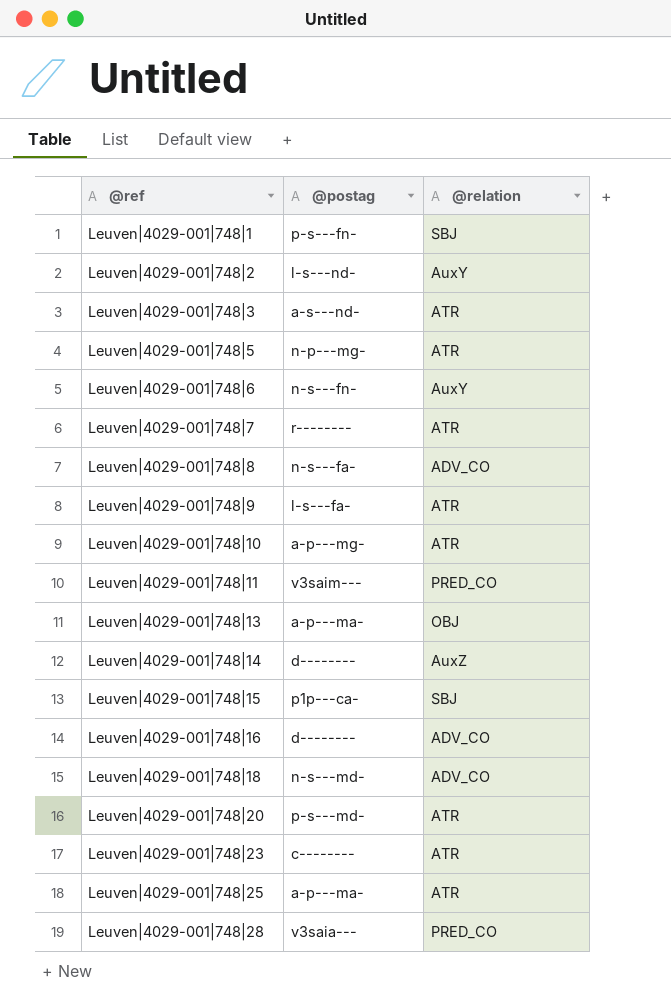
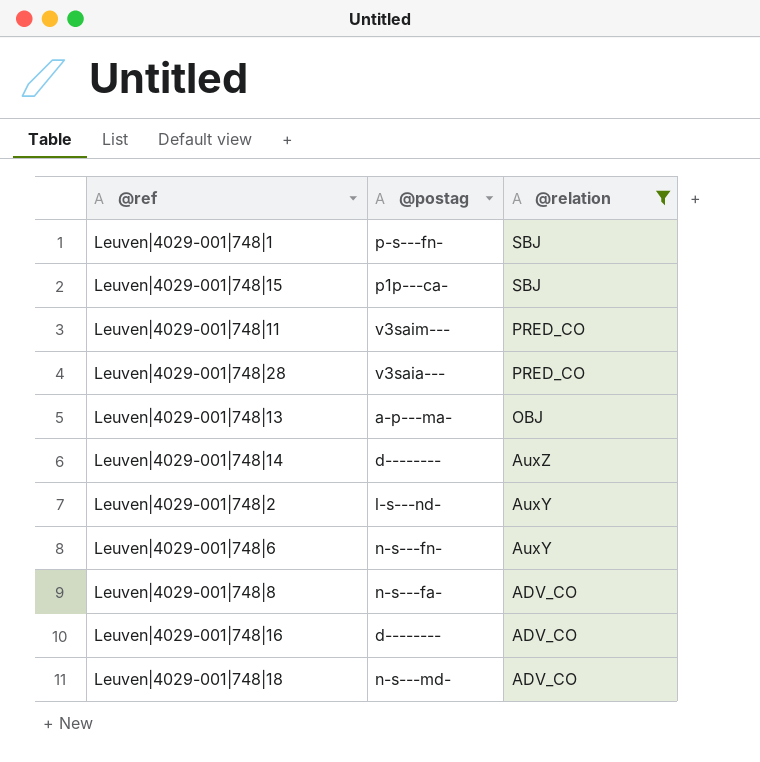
filter: none -> @relation != ATR
row order: @ref ascending -> @relation descending

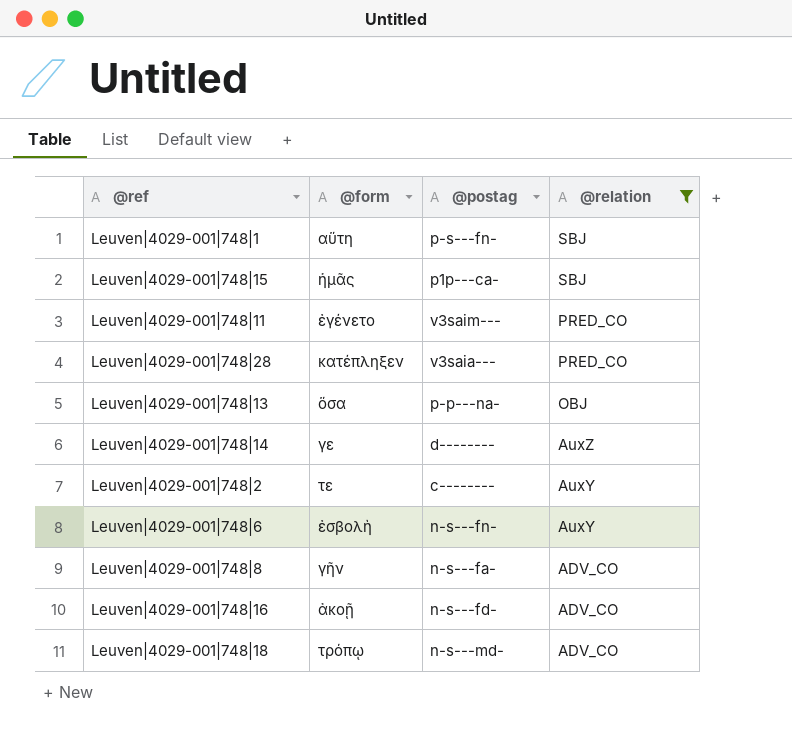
column @form | position: none -> 2
Leuven|4029-001|748|13 | @postag: a-p---ma- -> p-p---na-
Leuven|4029-001|748|2 | @postag: l-s---nd- -> c--------
Leuven|4029-001|748|16 | @postag: d-------- -> n-s---fd-

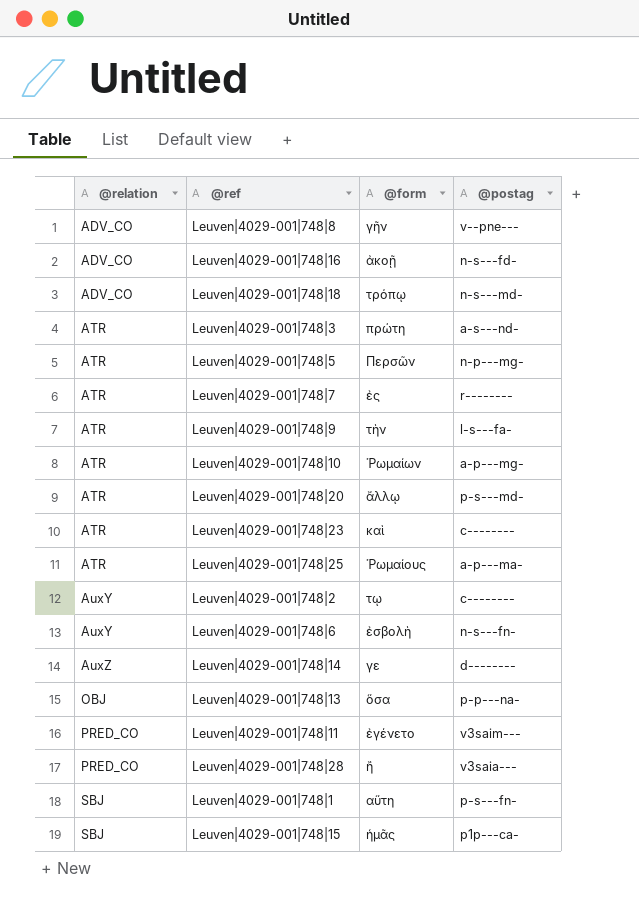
filter: @relation != ATR -> none
row order: @relation descending -> @relation ascending
column @relation | position: 4 -> 1
Leuven|4029-001|748|8 | @postag: n-s---fa- -> v--pne---
Leuven|4029-001|748|2 | @form: τε -> τῳ
Leuven|4029-001|748|28 | @form: κατέπληξεν -> ἢ

